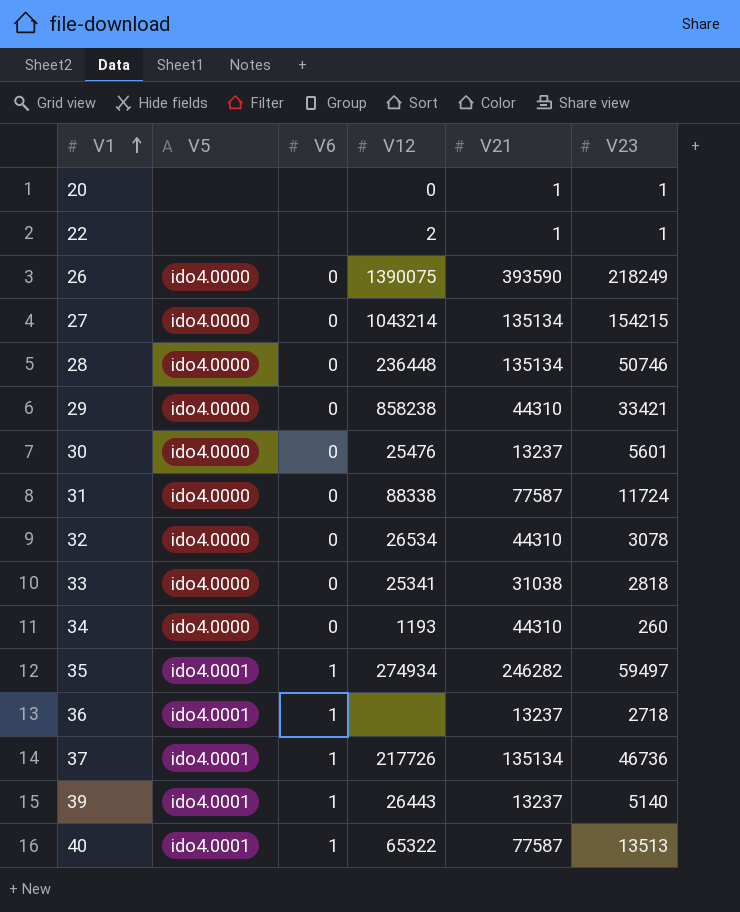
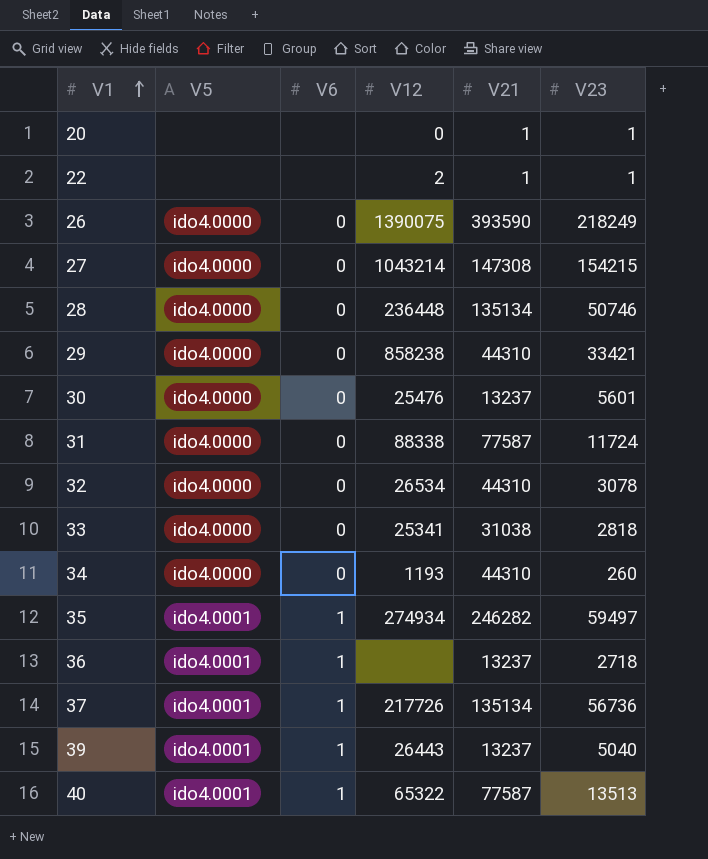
27 | V21: 135134 -> 147308
37 | V23: 46736 -> 56736
39 | V23: 5140 -> 5040

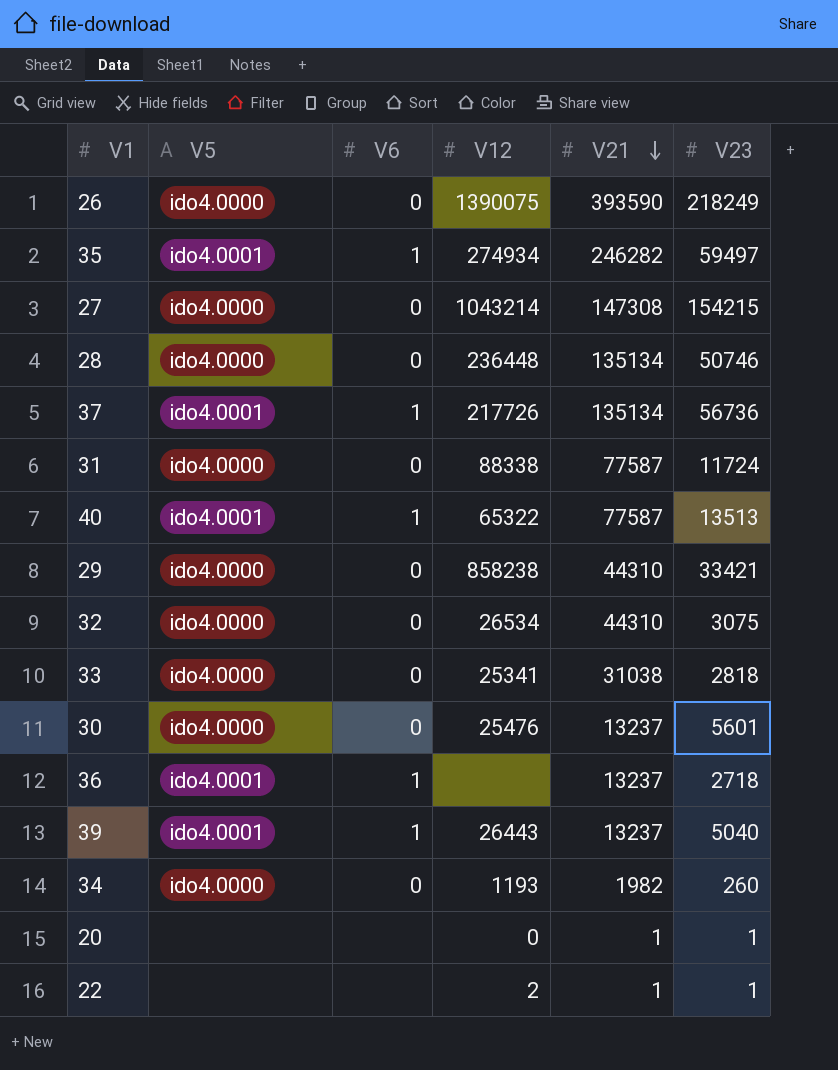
row order: V1 ascending -> V21 descending
32 | V23: 3078 -> 3075
34 | V21: 44310 -> 1982

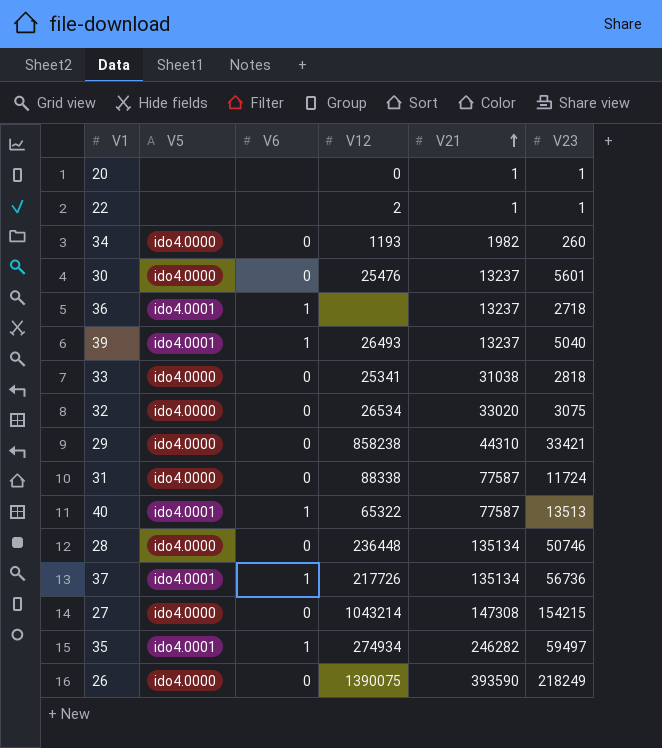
row order: V21 descending -> V21 ascending
39 | V12: 26443 -> 26493
32 | V21: 44310 -> 33020

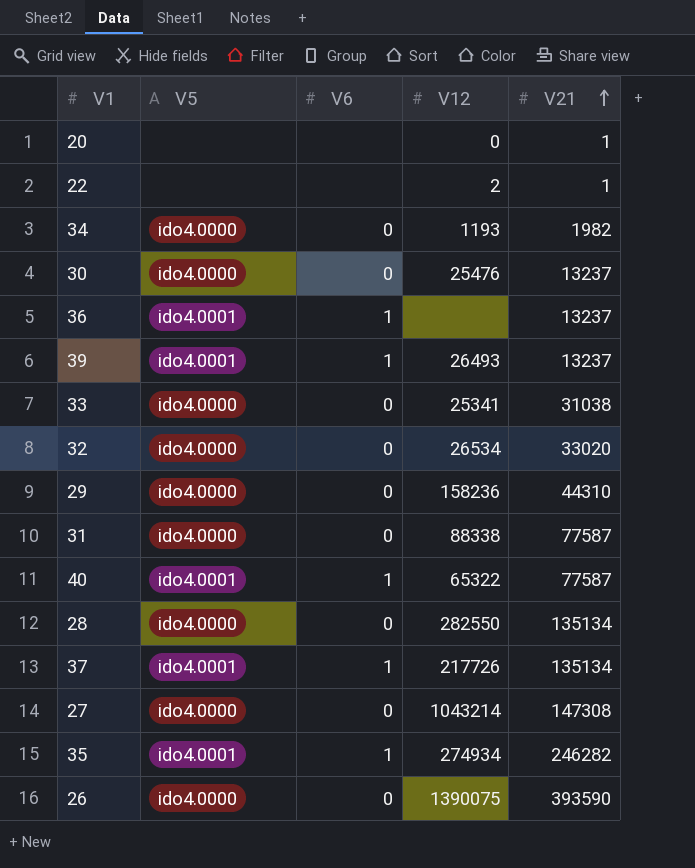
column V23 | position: 6 -> none
29 | V12: 858238 -> 158236
28 | V12: 236448 -> 282550

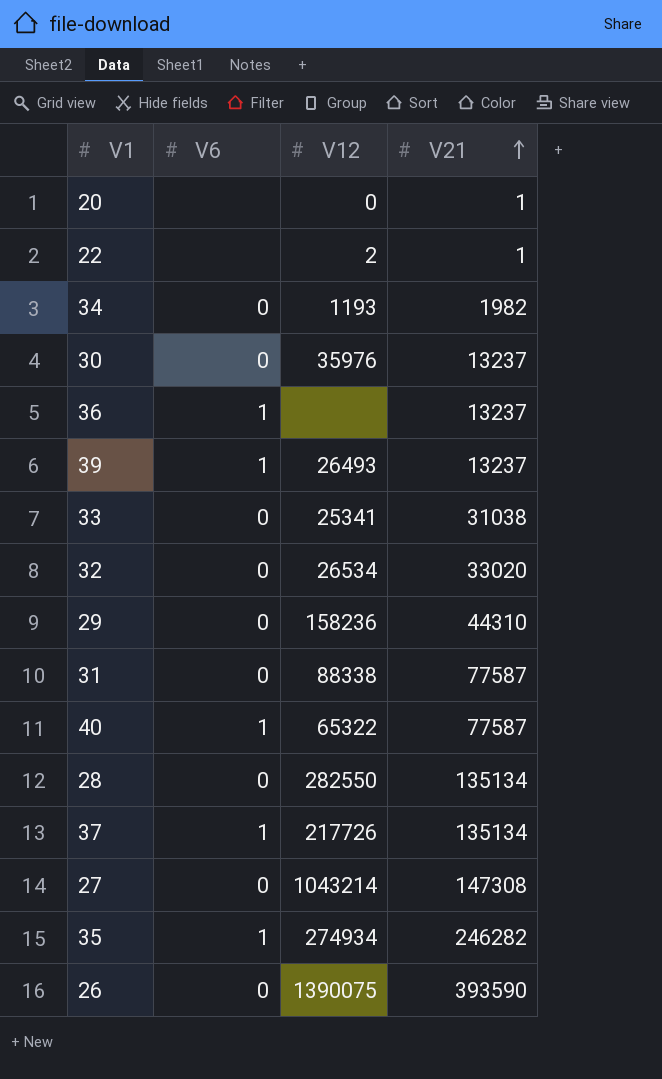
column V5 | position: 2 -> none
30 | V12: 25476 -> 35976

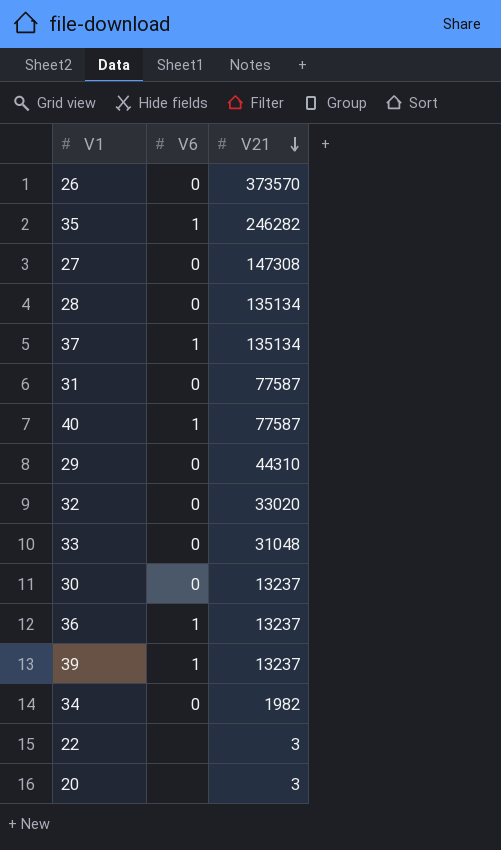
row order: V21 ascending -> V21 descending
column V12 | position: 3 -> none
26 | V21: 393590 -> 373570
33 | V21: 31038 -> 31048
22 | V21: 1 -> 3
20 | V21: 1 -> 3

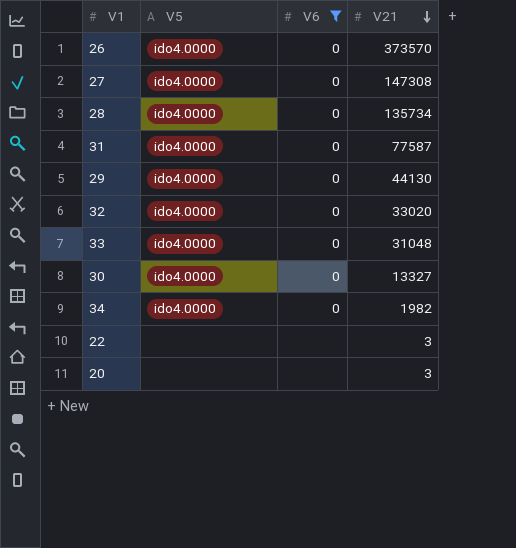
filter: none -> V6 != 1
column V5 | position: none -> 2
28 | V21: 135134 -> 135734
29 | V21: 44310 -> 44130
30 | V21: 13237 -> 13327

